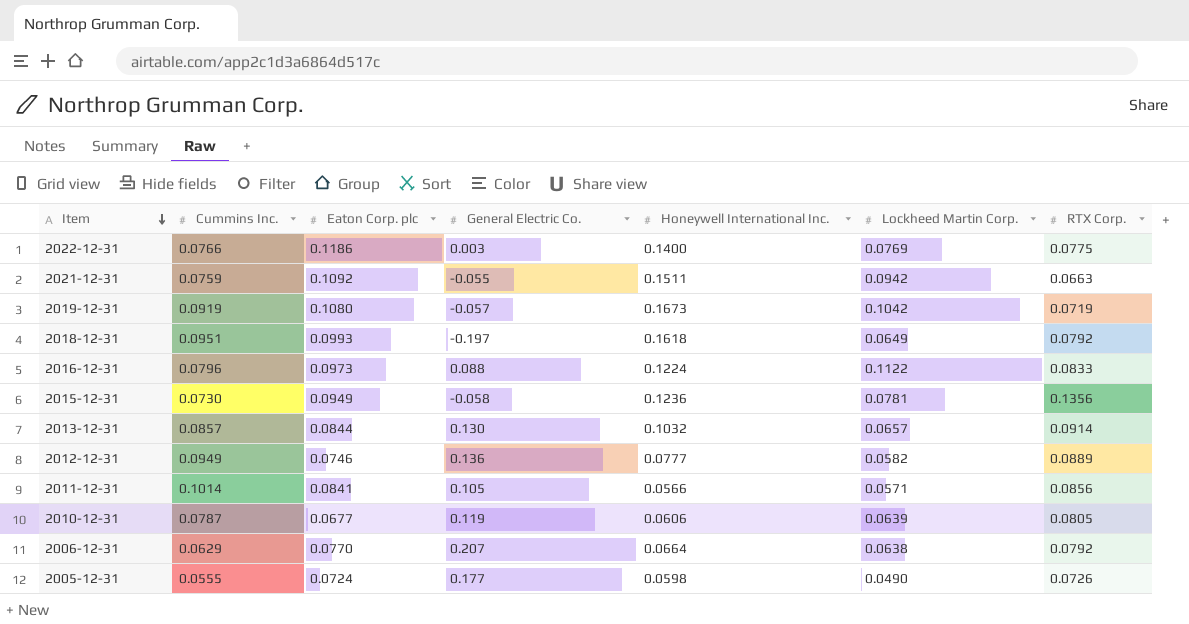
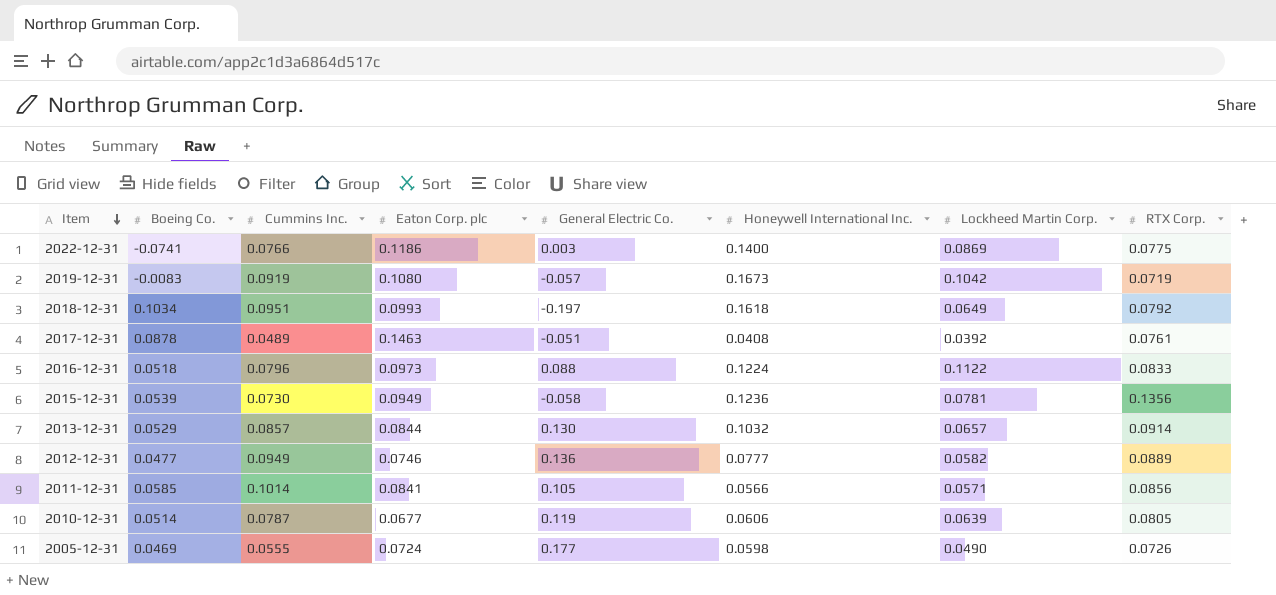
column Boeing Co. | position: none -> 2
row 2021-12-31: 0.0759 | 0.1092 | -0.055 | 0.1511 | 0.0942 | 0.0663 -> none
row 2006-12-31: 0.0629 | 0.0770 | 0.207 | 0.0664 | 0.0638 | 0.0792 -> none
2022-12-31 | Lockheed Martin Corp.: 0.0769 -> 0.0869
row 2017-12-31: none -> 0.0878 | 0.0489 | 0.1463 | -0.051 | 0.0408 | 0.0392 | 0.0761

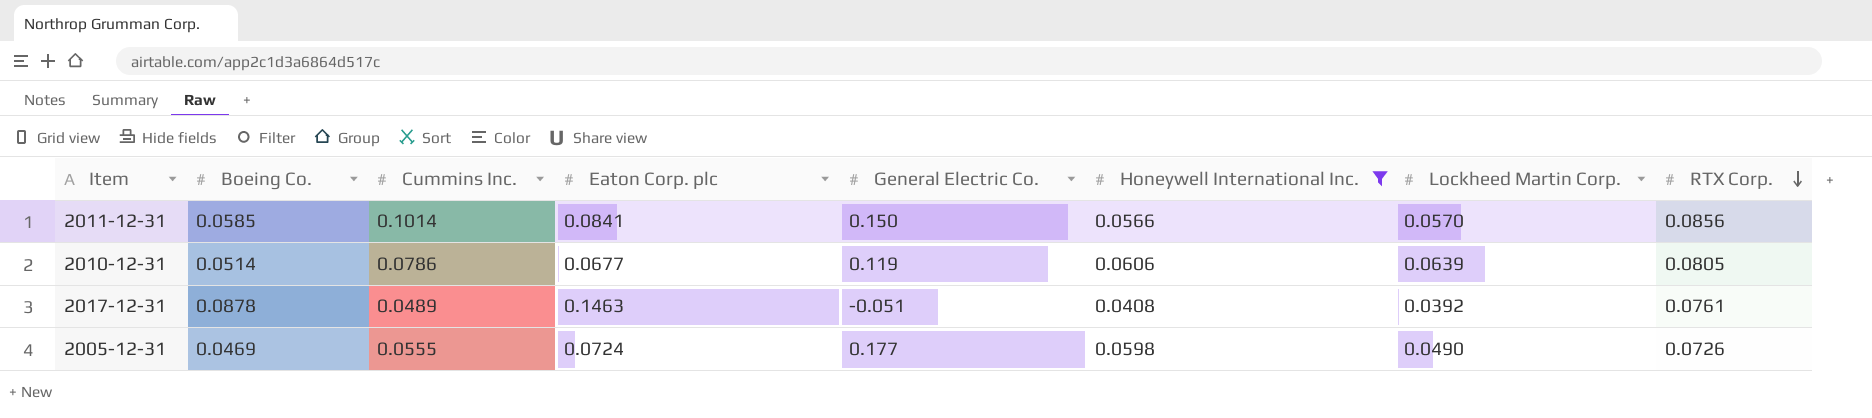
filter: none -> Honeywell International Inc. <= 0.0606
row order: Item descending -> RTX Corp. descending
2011-12-31 | General Electric Co.: 0.105 -> 0.150
2011-12-31 | Lockheed Martin Corp.: 0.0571 -> 0.0570
2010-12-31 | Cummins Inc.: 0.0787 -> 0.0786

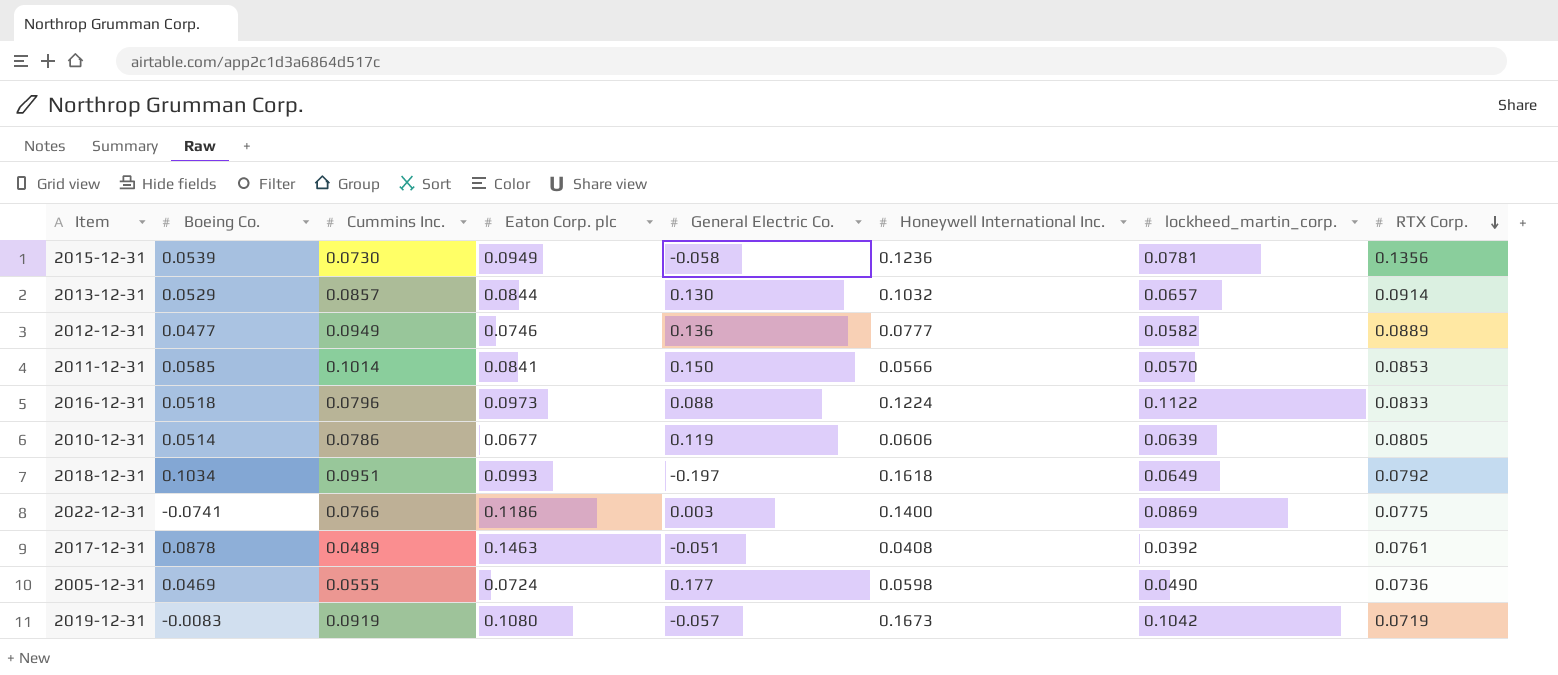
filter: Honeywell International Inc. <= 0.0606 -> none
column name: Lockheed Martin Corp. -> lockheed_martin_corp.
2011-12-31 | RTX Corp.: 0.0856 -> 0.0853
2005-12-31 | RTX Corp.: 0.0726 -> 0.0736

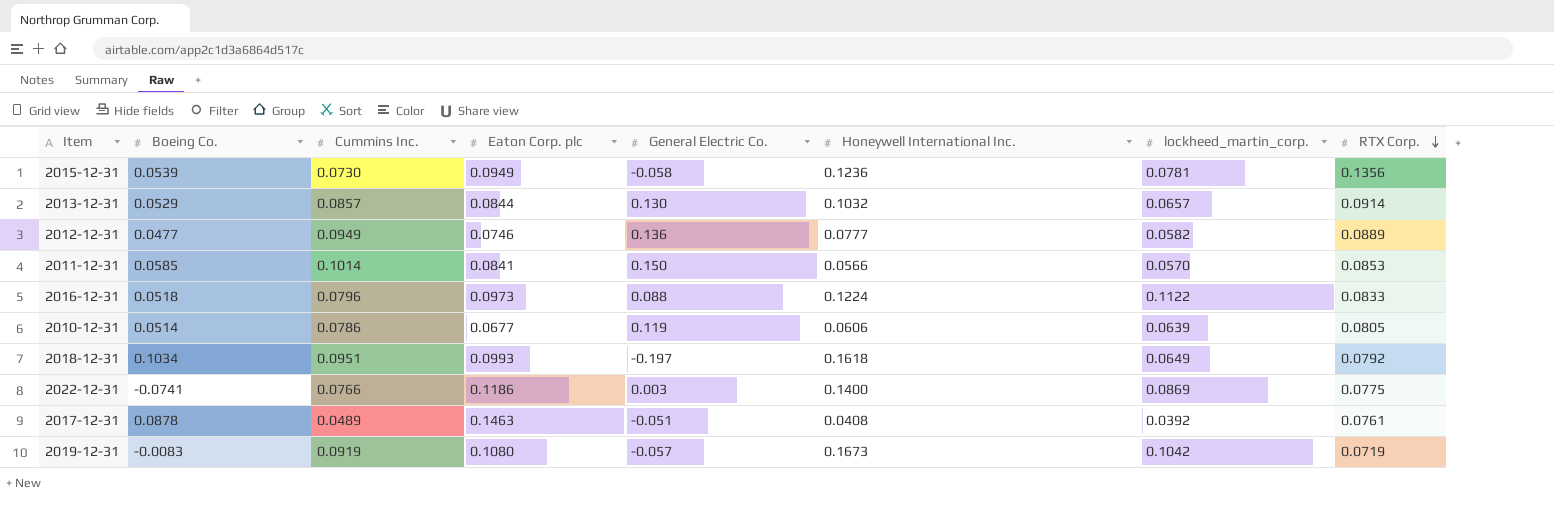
row 2005-12-31: 0.0469 | 0.0555 | 0.0724 | 0.177 | 0.0598 | 0.0490 | 0.0736 -> none

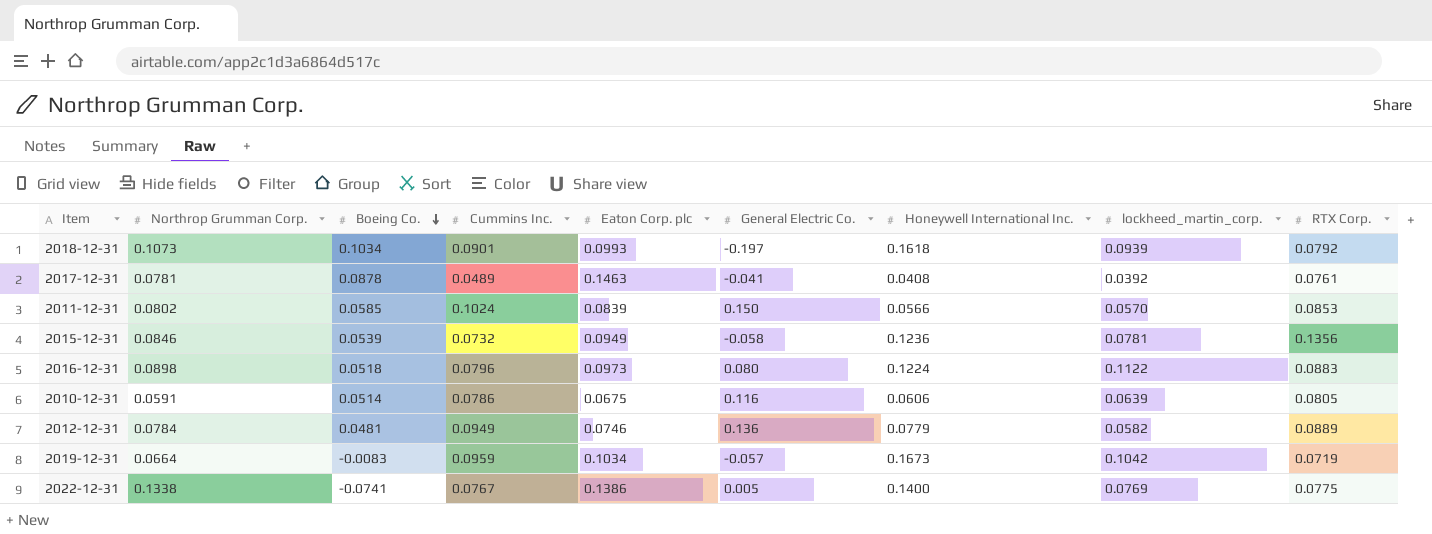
row order: RTX Corp. descending -> Boeing Co. descending
column Northrop Grumman Corp. | position: none -> 2
row 2013-12-31: 0.0529 | 0.0857 | 0.0844 | 0.130 | 0.1032 | 0.0657 | 0.0914 -> none
2018-12-31 | Cummins Inc.: 0.0951 -> 0.0901
2018-12-31 | lockheed_martin_corp.: 0.0649 -> 0.0939
2017-12-31 | General Electric Co.: -0.051 -> -0.041
2011-12-31 | Cummins Inc.: 0.1014 -> 0.1024
2011-12-31 | Eaton Corp. plc: 0.0841 -> 0.0839
2015-12-31 | Cummins Inc.: 0.0730 -> 0.0732
2016-12-31 | General Electric Co.: 0.088 -> 0.080
2016-12-31 | RTX Corp.: 0.0833 -> 0.0883
2010-12-31 | Eaton Corp. plc: 0.0677 -> 0.0675
2010-12-31 | General Electric Co.: 0.119 -> 0.116
2012-12-31 | Boeing Co.: 0.0477 -> 0.0481
2012-12-31 | Honeywell International Inc.: 0.0777 -> 0.0779
2019-12-31 | Cummins Inc.: 0.0919 -> 0.0959
2019-12-31 | Eaton Corp. plc: 0.1080 -> 0.1034
2022-12-31 | Cummins Inc.: 0.0766 -> 0.0767
2022-12-31 | Eaton Corp. plc: 0.1186 -> 0.1386
2022-12-31 | General Electric Co.: 0.003 -> 0.005
2022-12-31 | lockheed_martin_corp.: 0.0869 -> 0.0769

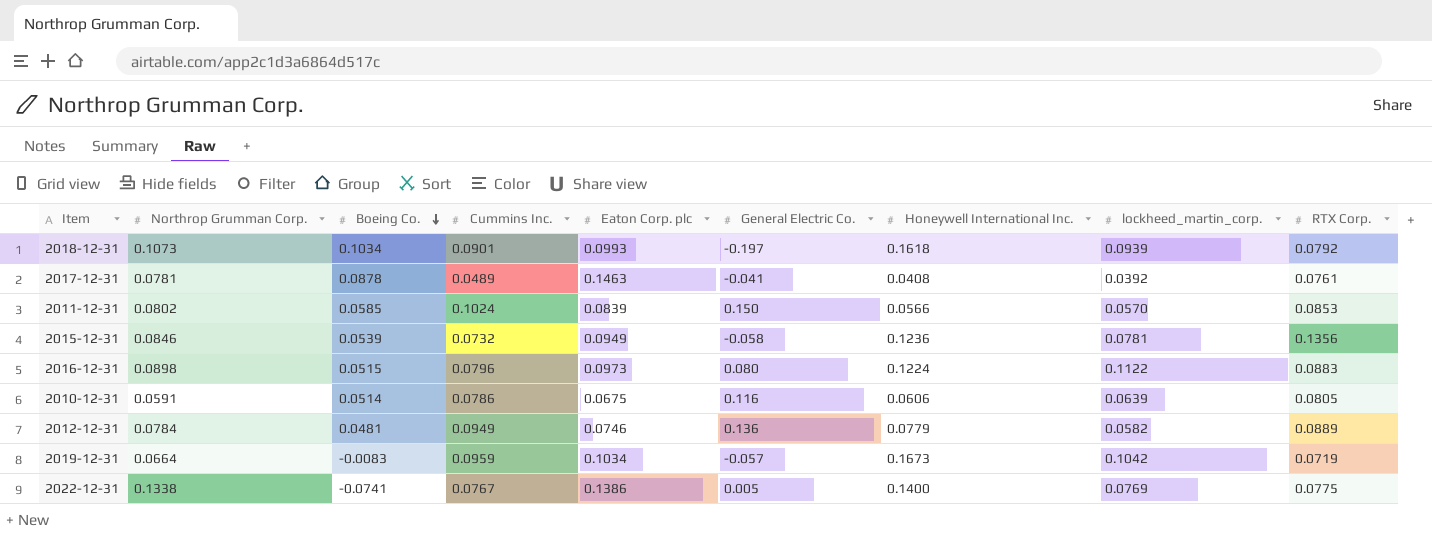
2016-12-31 | Boeing Co.: 0.0518 -> 0.0515

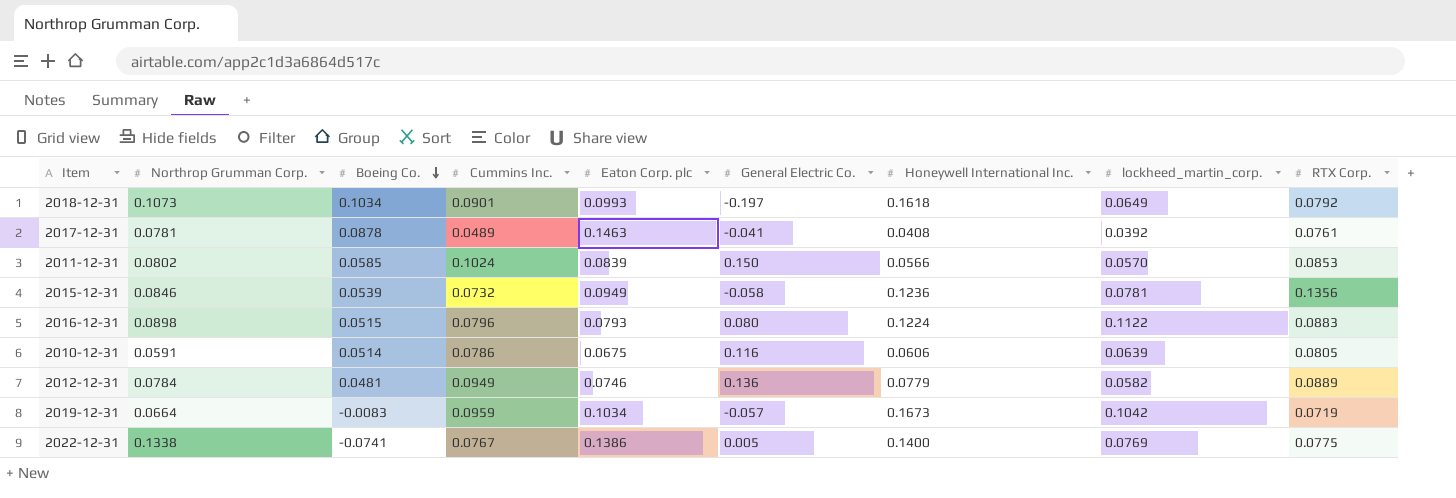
2018-12-31 | lockheed_martin_corp.: 0.0939 -> 0.0649
2016-12-31 | Eaton Corp. plc: 0.0973 -> 0.0793

